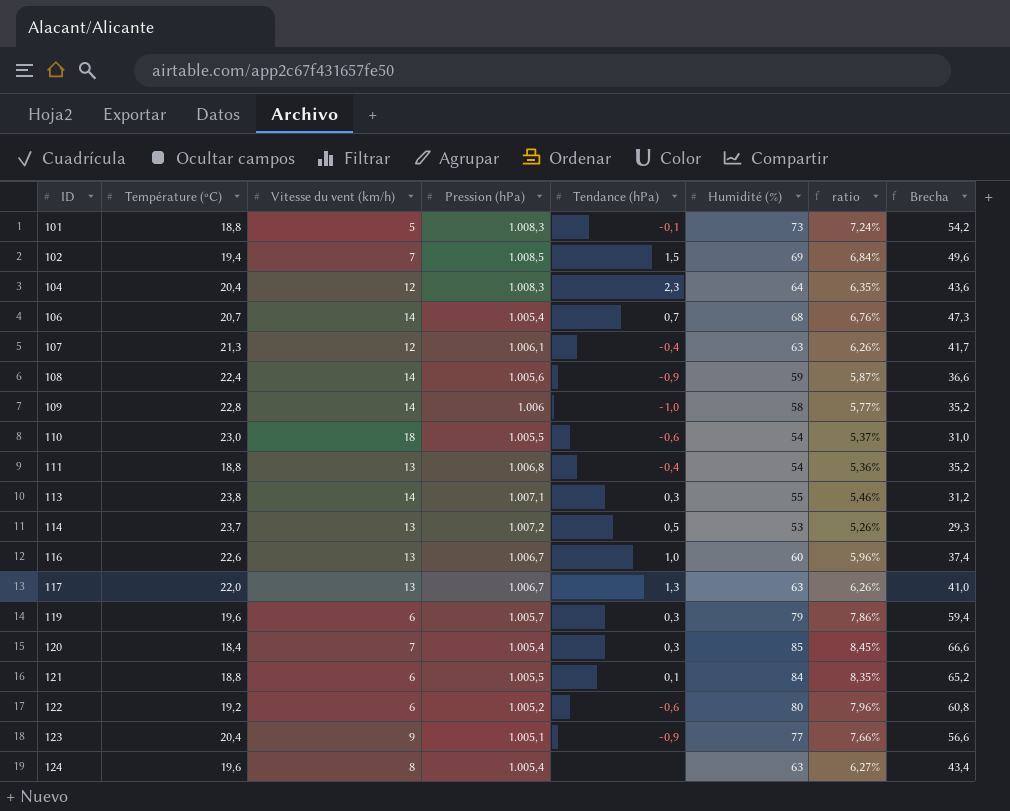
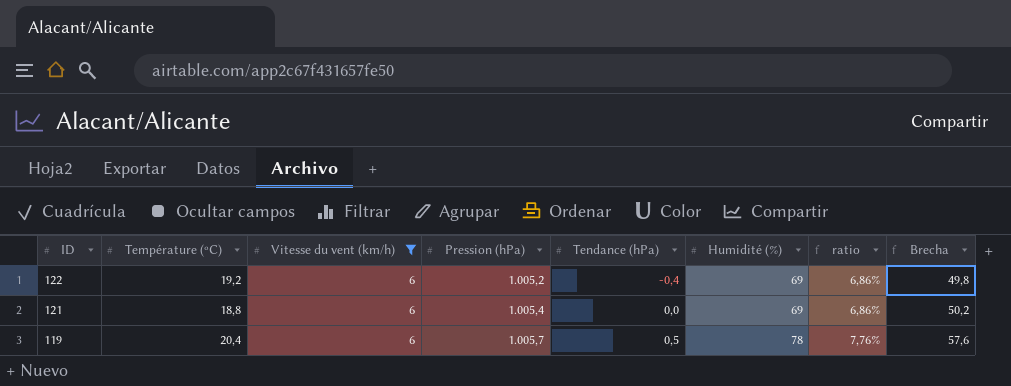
filter: none -> Vitesse du vent (km/h) = 6
row order: ID ascending -> ID descending
122 | Tendance (hPa): -0,6 -> -0,4
122 | Humidité (%): 80 -> 69
122 | ratio: 7,96% -> 6,86%
122 | Brecha: 60,8 -> 49,8
121 | Pression (hPa): 1.005,5 -> 1.005,4
121 | Tendance (hPa): 0,1 -> 0,0
121 | Humidité (%): 84 -> 69
121 | ratio: 8,35% -> 6,86%
121 | Brecha: 65,2 -> 50,2
119 | Température (ºC): 19,6 -> 20,4
119 | Tendance (hPa): 0,3 -> 0,5
119 | Humidité (%): 79 -> 78
119 | ratio: 7,86% -> 7,76%
119 | Brecha: 59,4 -> 57,6

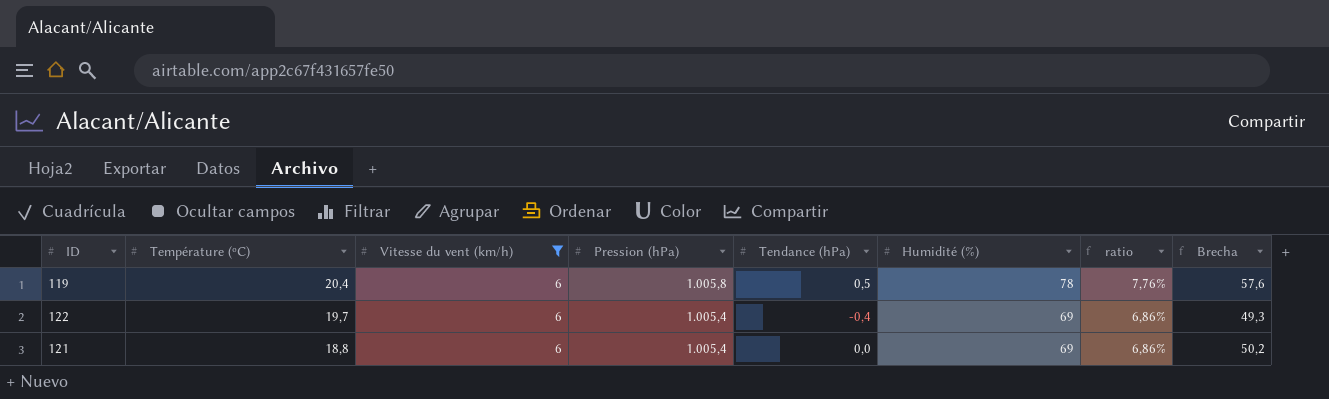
row order: ID descending -> Température (ºC) descending
119 | Pression (hPa): 1.005,7 -> 1.005,8
122 | Température (ºC): 19,2 -> 19,7
122 | Pression (hPa): 1.005,2 -> 1.005,4
122 | Brecha: 49,8 -> 49,3

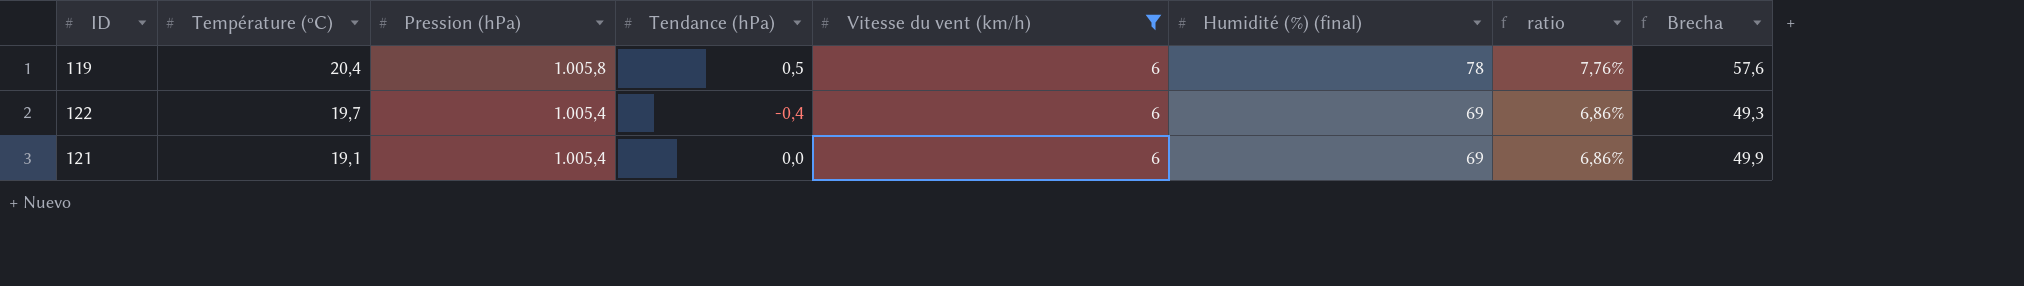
column Vitesse du vent (km/h) | position: 3 -> 5
column name: Humidité (%) -> Humidité (%) (final)
121 | Température (ºC): 18,8 -> 19,1
121 | Brecha: 50,2 -> 49,9

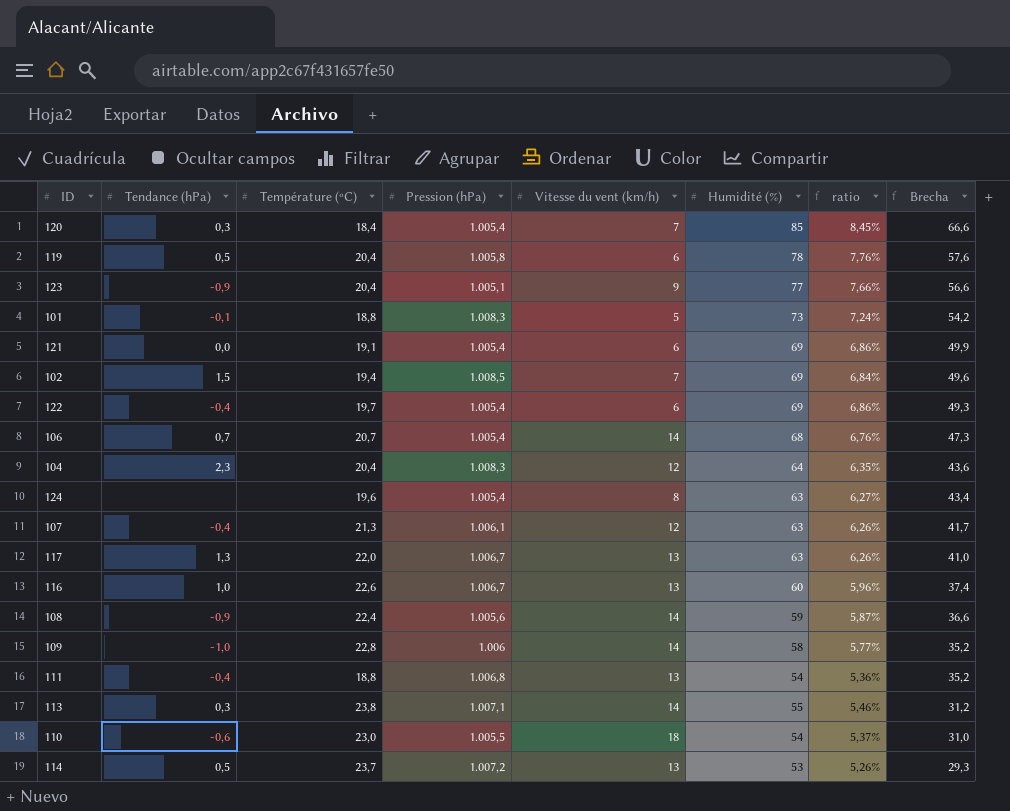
filter: Vitesse du vent (km/h) = 6 -> none
row order: Température (ºC) descending -> Brecha descending
column Tendance (hPa) | position: 4 -> 2
column name: Humidité (%) (final) -> Humidité (%)

